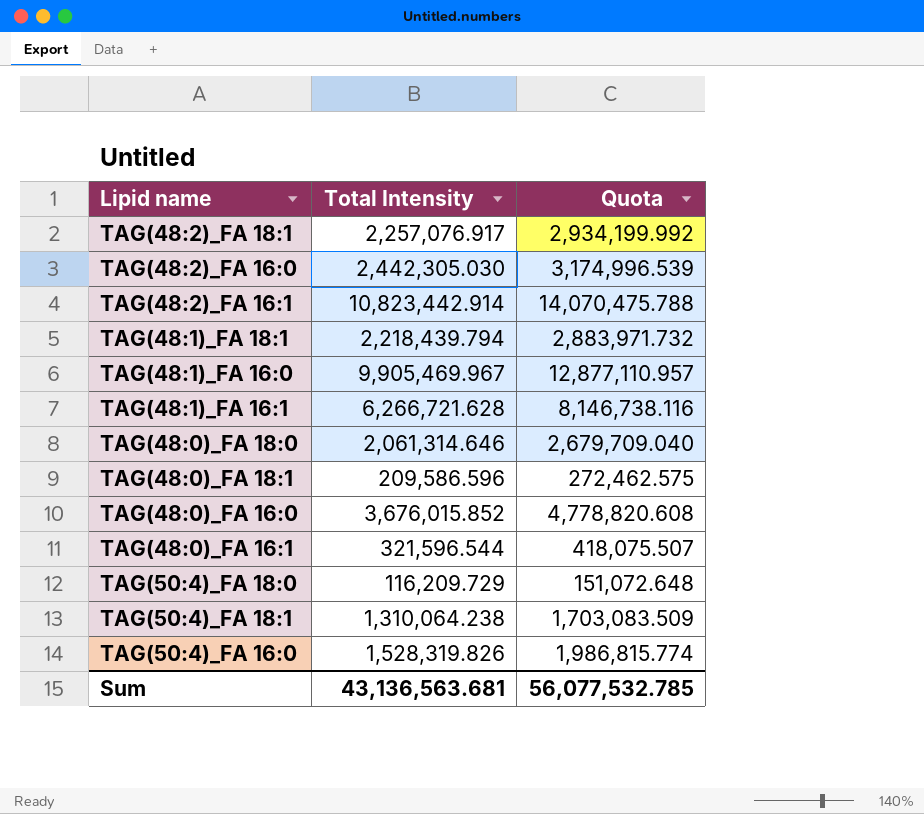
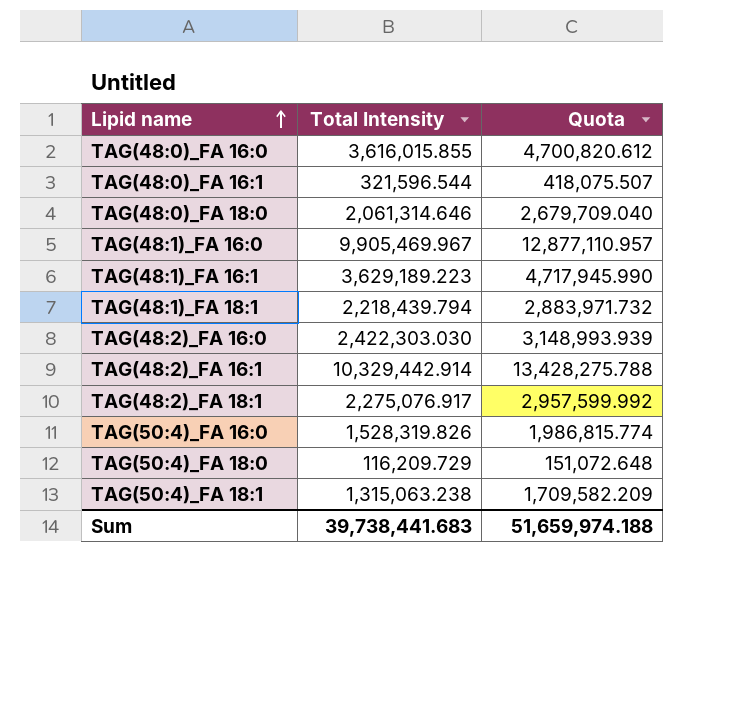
row order: none -> Lipid name ascending
row TAG(48:0)_FA 18:1: 209,586.596 | 272,462.575 -> none
TAG(48:0)_FA 16:0 | Total Intensity: 3,676,015.852 -> 3,616,015.855
TAG(48:0)_FA 16:0 | Quota: 4,778,820.608 -> 4,700,820.612
TAG(48:1)_FA 16:1 | Total Intensity: 6,266,721.628 -> 3,629,189.223
TAG(48:1)_FA 16:1 | Quota: 8,146,738.116 -> 4,717,945.990
TAG(48:2)_FA 16:0 | Total Intensity: 2,442,305.030 -> 2,422,303.030
TAG(48:2)_FA 16:0 | Quota: 3,174,996.539 -> 3,148,993.939
TAG(48:2)_FA 16:1 | Total Intensity: 10,823,442.914 -> 10,329,442.914
TAG(48:2)_FA 16:1 | Quota: 14,070,475.788 -> 13,428,275.788
TAG(48:2)_FA 18:1 | Total Intensity: 2,257,076.917 -> 2,275,076.917
TAG(48:2)_FA 18:1 | Quota: 2,934,199.992 -> 2,957,599.992
TAG(50:4)_FA 18:1 | Total Intensity: 1,310,064.238 -> 1,315,063.238
TAG(50:4)_FA 18:1 | Quota: 1,703,083.509 -> 1,709,582.209
Sum | Total Intensity: 43,136,563.681 -> 39,738,441.683
Sum | Quota: 56,077,532.785 -> 51,659,974.188

